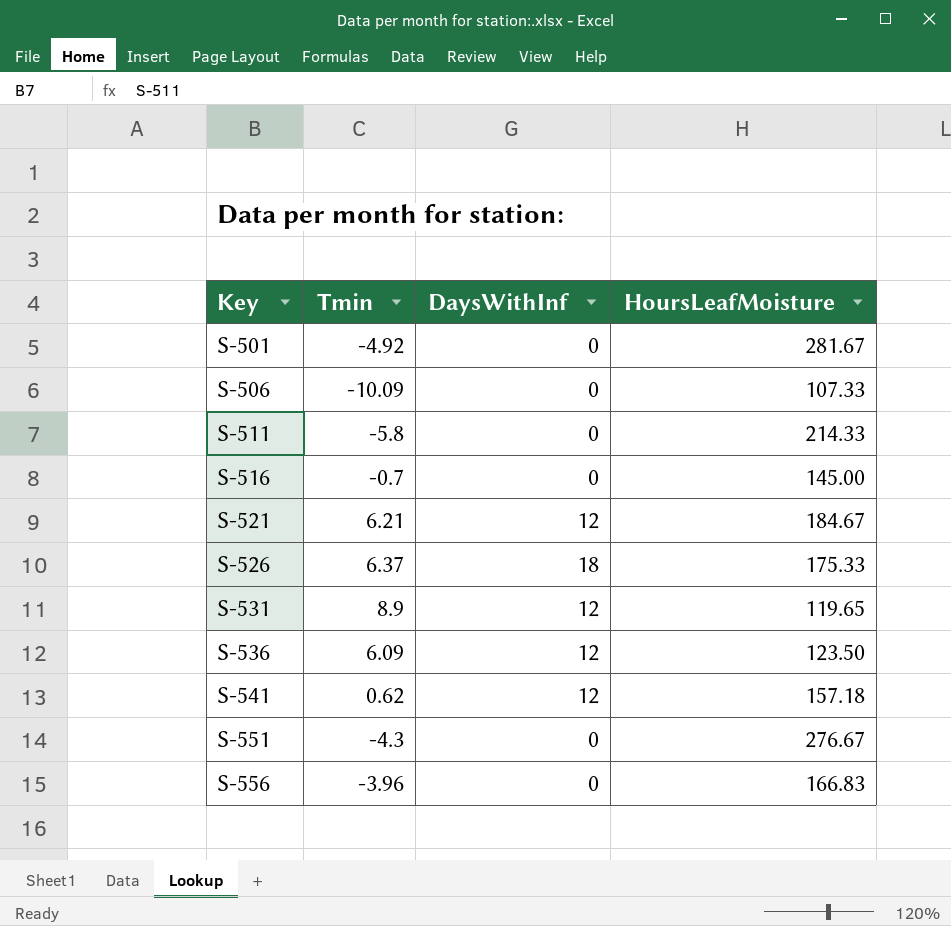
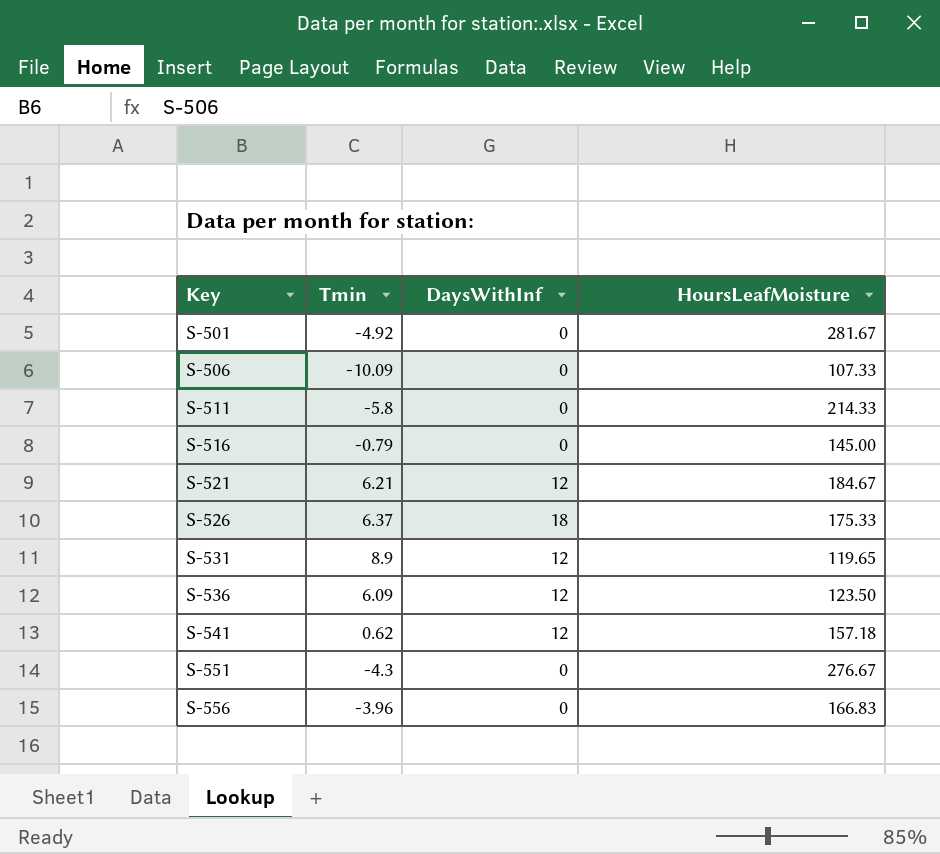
S-516 | Tmin: -0.7 -> -0.79

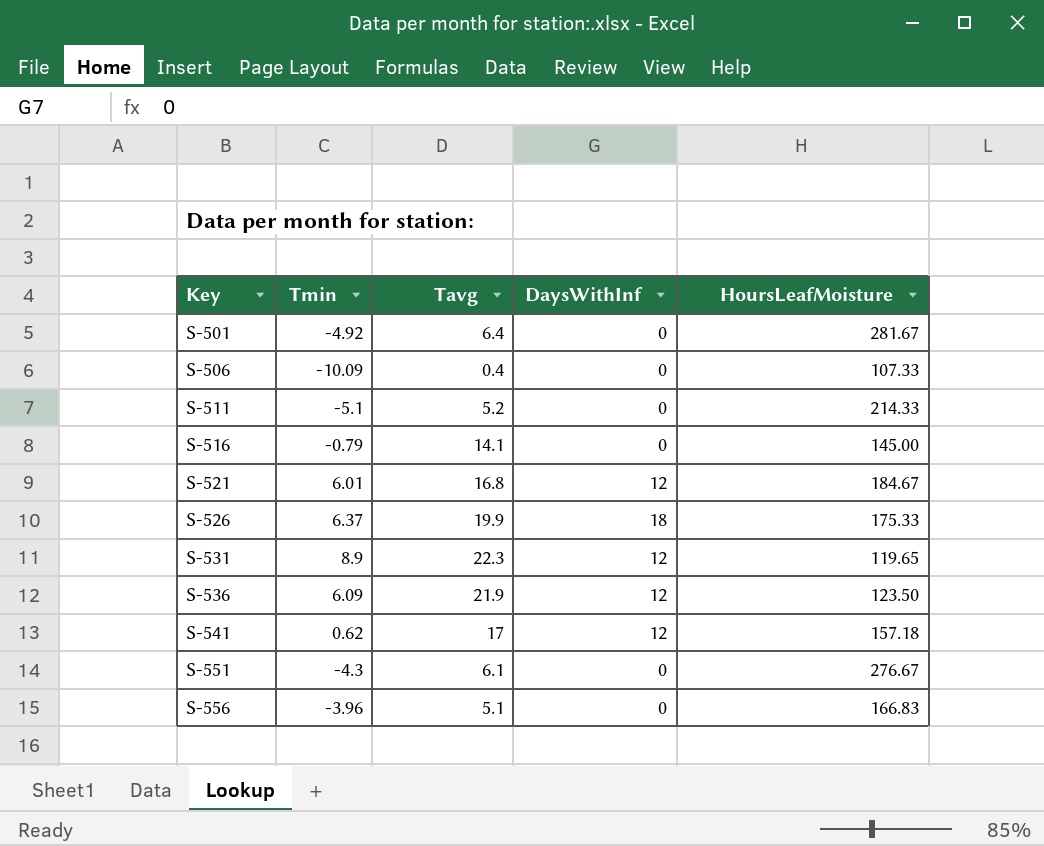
column Tavg | position: none -> 3
S-511 | Tmin: -5.8 -> -5.1
S-521 | Tmin: 6.21 -> 6.01

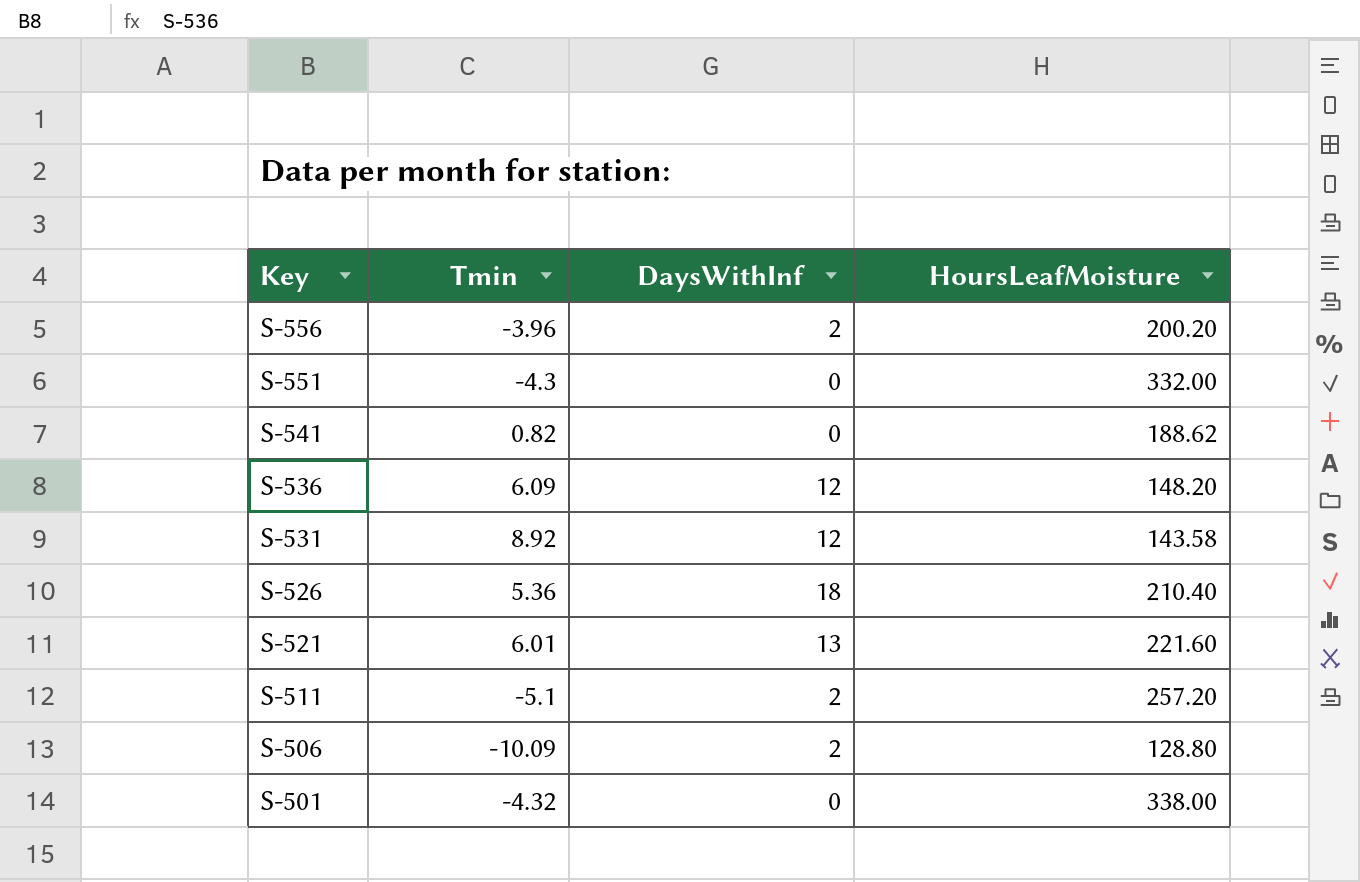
row order: Key ascending -> Key descending
column Tavg | position: 3 -> none
row S-516: -0.79 | 14.1 | 0 | 145.00 -> none
S-556 | DaysWithInf: 0 -> 2
S-556 | HoursLeafMoisture: 166.83 -> 200.20
S-551 | HoursLeafMoisture: 276.67 -> 332.00
S-541 | Tmin: 0.62 -> 0.82
S-541 | DaysWithInf: 12 -> 0
S-541 | HoursLeafMoisture: 157.18 -> 188.62
S-536 | HoursLeafMoisture: 123.50 -> 148.20
S-531 | Tmin: 8.9 -> 8.92
S-531 | HoursLeafMoisture: 119.65 -> 143.58
S-526 | Tmin: 6.37 -> 5.36
S-526 | HoursLeafMoisture: 175.33 -> 210.40
S-521 | DaysWithInf: 12 -> 13
S-521 | HoursLeafMoisture: 184.67 -> 221.60
S-511 | DaysWithInf: 0 -> 2
S-511 | HoursLeafMoisture: 214.33 -> 257.20
S-506 | DaysWithInf: 0 -> 2
S-506 | HoursLeafMoisture: 107.33 -> 128.80
S-501 | Tmin: -4.92 -> -4.32
S-501 | HoursLeafMoisture: 281.67 -> 338.00

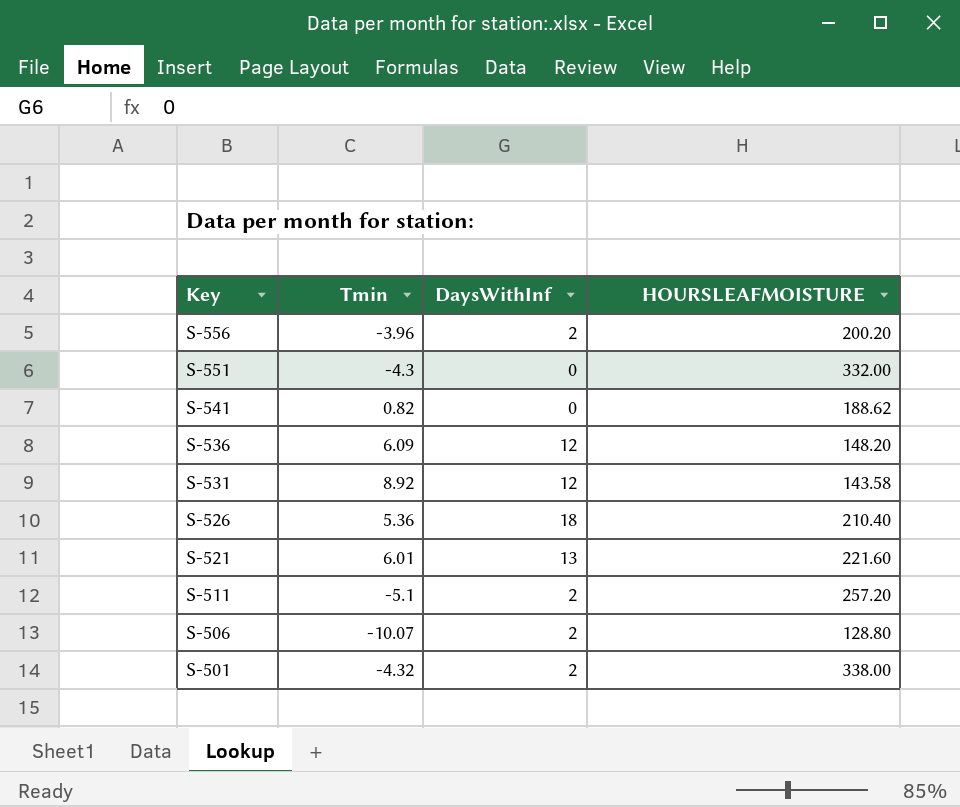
column name: HoursLeafMoisture -> HOURSLEAFMOISTURE
S-506 | Tmin: -10.09 -> -10.07
S-501 | DaysWithInf: 0 -> 2

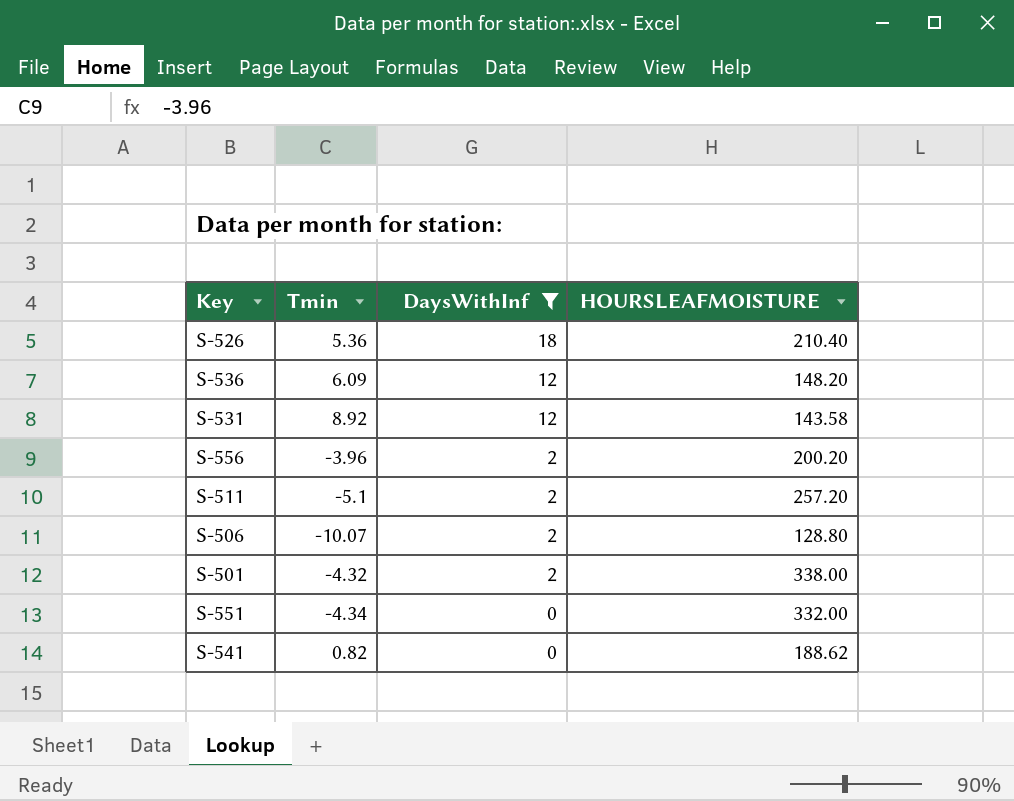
filter: none -> DaysWithInf != 13
row order: Key descending -> DaysWithInf descending
S-551 | Tmin: -4.3 -> -4.34

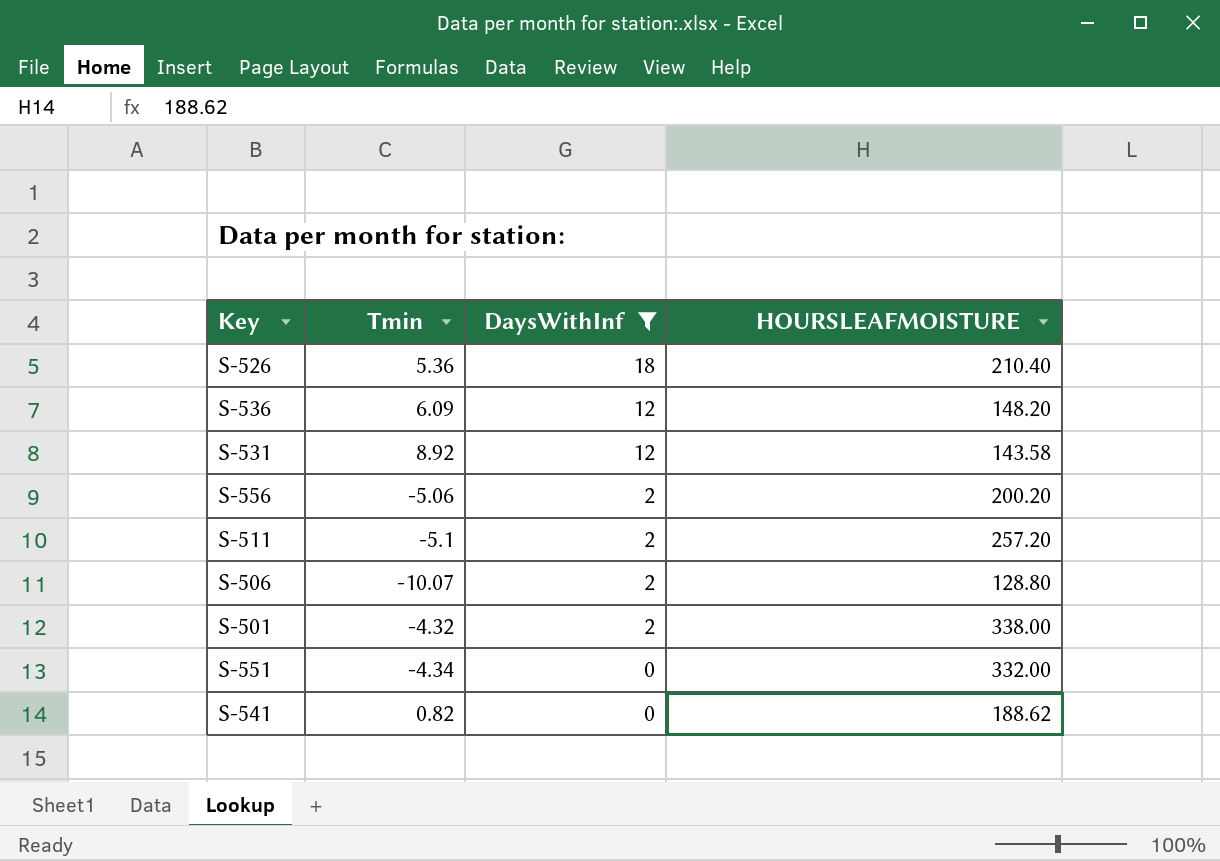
S-556 | Tmin: -3.96 -> -5.06

